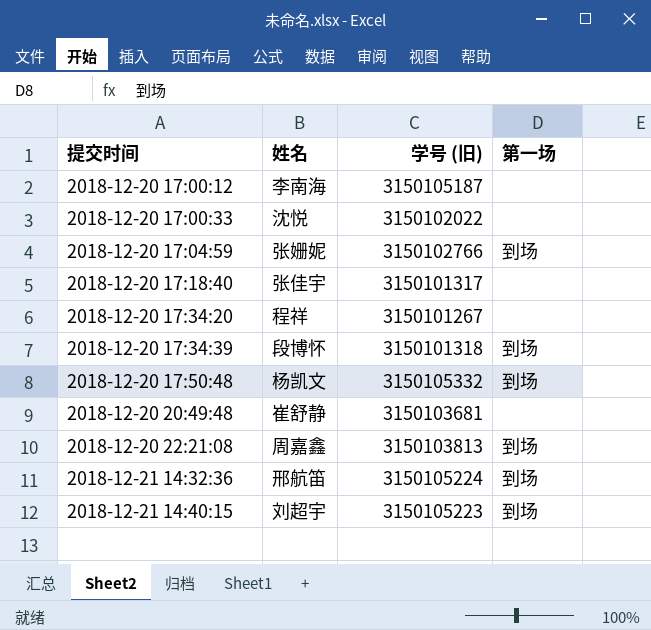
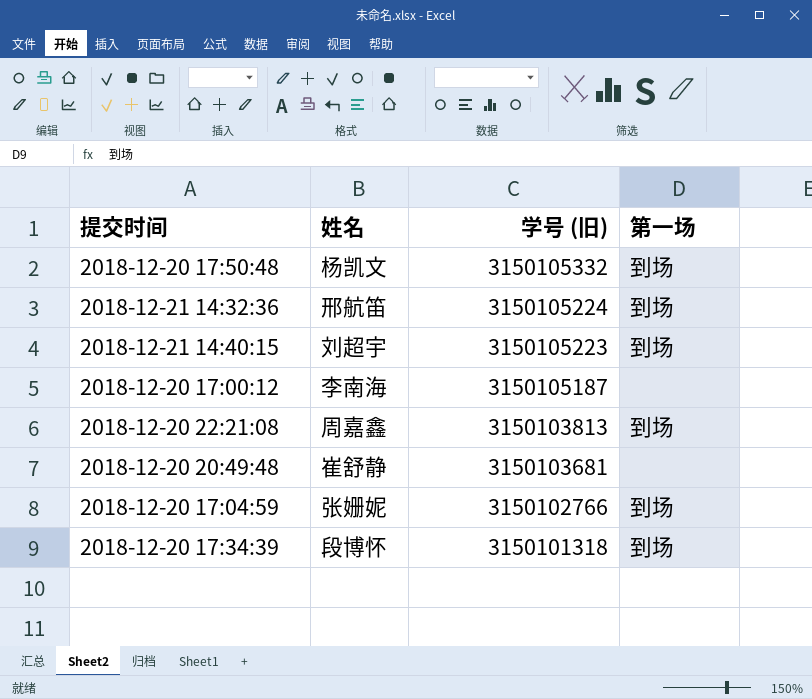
row order: 提交时间 ascending -> 学号 (旧) descending
row 2018-12-20 17:00:33: 沈悦 | 3150102022 | none -> none
row 2018-12-20 17:18:40: 张佳宇 | 3150101317 | none -> none
row 2018-12-20 17:34:20: 程祥 | 3150101267 | none -> none

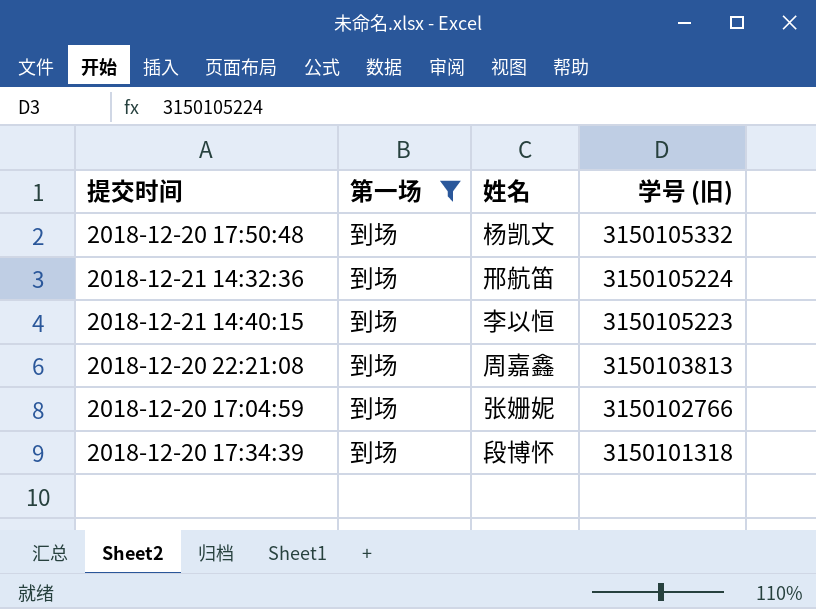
filter: none -> 第一场 = 到场
column 第一场 | position: 4 -> 2
2018-12-21 14:40:15 | 姓名: 刘超宇 -> 李以恒

